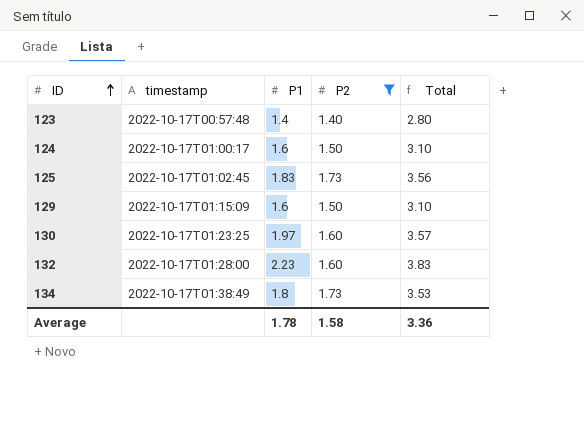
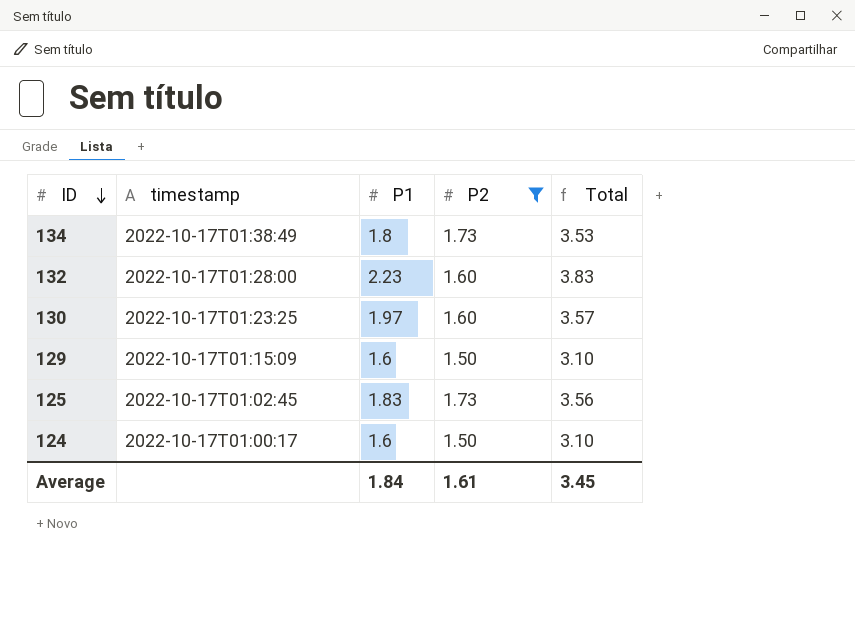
row order: ID ascending -> ID descending
row 123: 2022-10-17T00:57:48 | 1.4 | 1.40 | 2.80 -> none
Average | P1: 1.78 -> 1.84
Average | P2: 1.58 -> 1.61
Average | Total: 3.36 -> 3.45

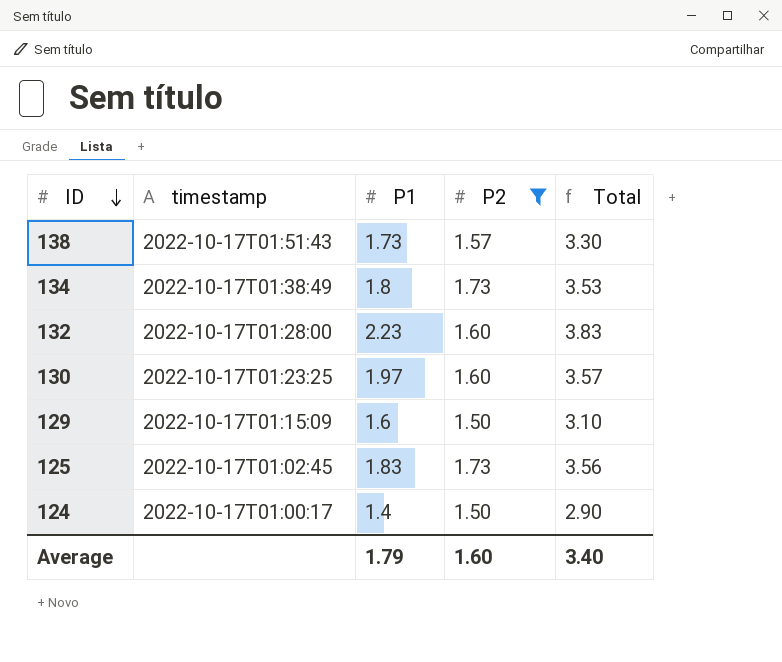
row 138: none -> 2022-10-17T01:51:43 | 1.73 | 1.57 | 3.30
124 | P1: 1.6 -> 1.4
124 | Total: 3.10 -> 2.90
Average | P1: 1.84 -> 1.79
Average | P2: 1.61 -> 1.60
Average | Total: 3.45 -> 3.40

